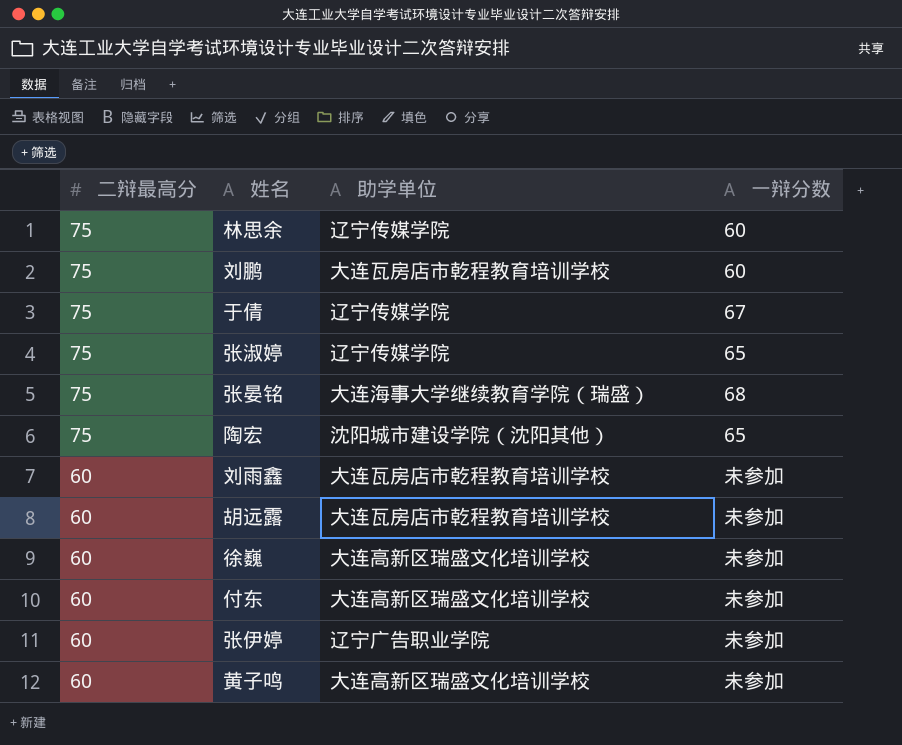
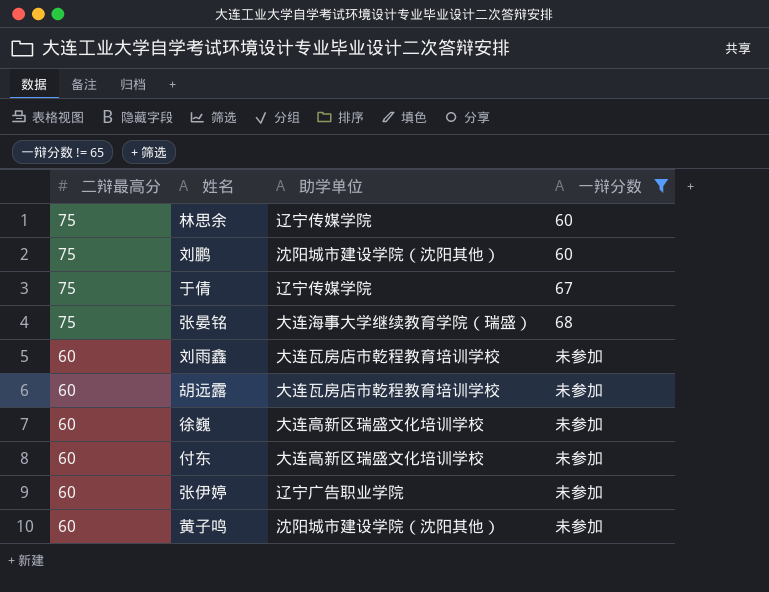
filter: none -> 一辩分数 != 65
刘鹏 | 助学单位: 大连瓦房店市乾程教育培训学校 -> 沈阳城市建设学院（沈阳其他）
黄子鸣 | 助学单位: 大连高新区瑞盛文化培训学校 -> 沈阳城市建设学院（沈阳其他）

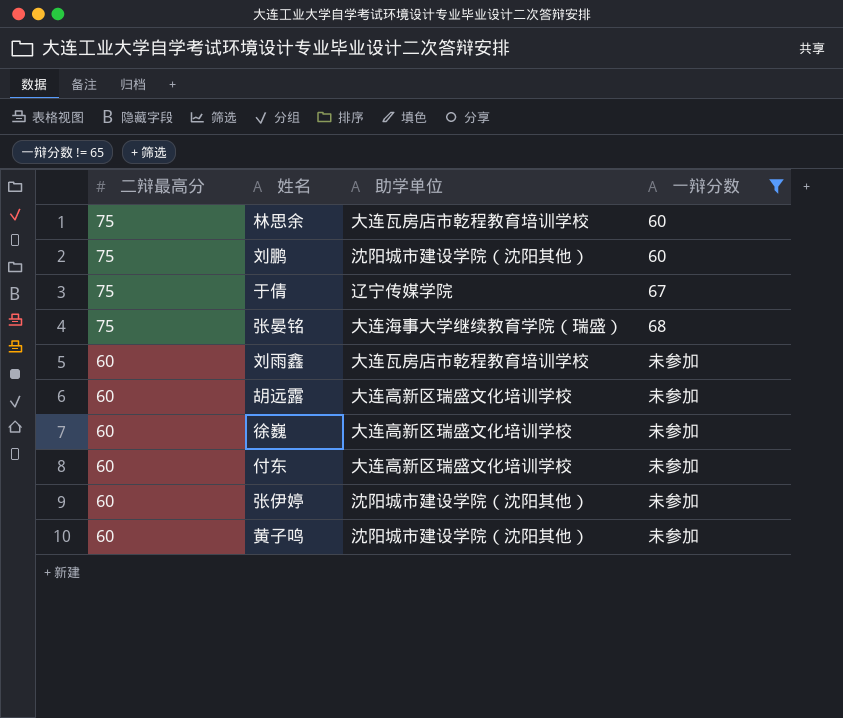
林思余 | 助学单位: 辽宁传媒学院 -> 大连瓦房店市乾程教育培训学校
胡远露 | 助学单位: 大连瓦房店市乾程教育培训学校 -> 大连高新区瑞盛文化培训学校
张伊婷 | 助学单位: 辽宁广告职业学院 -> 沈阳城市建设学院（沈阳其他）

